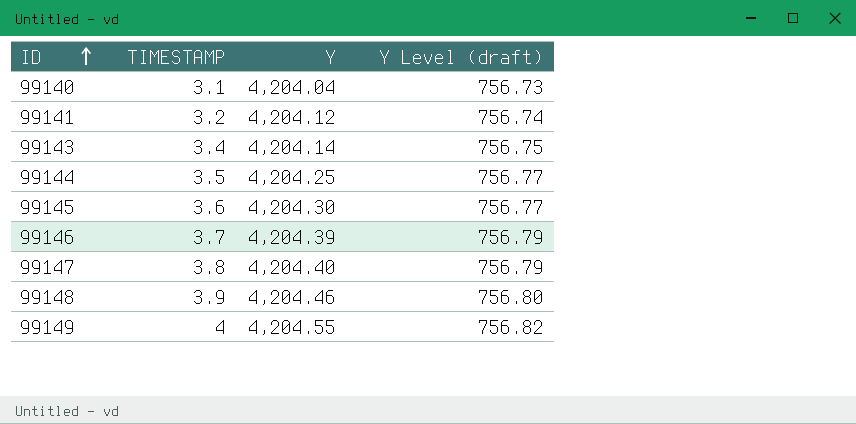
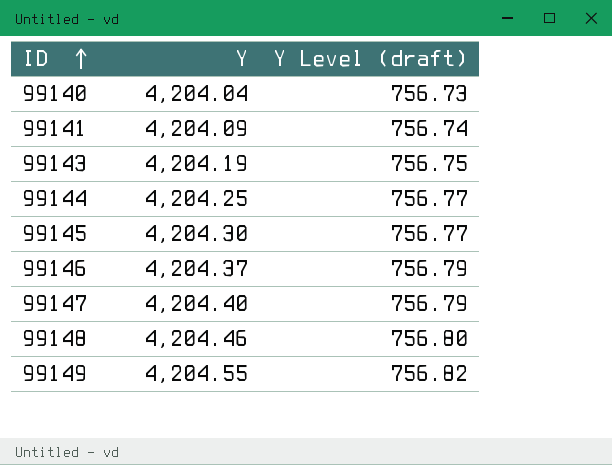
column TIMESTAMP | position: 2 -> none
99141 | Y: 4,204.12 -> 4,204.09
99143 | Y: 4,204.14 -> 4,204.19
99146 | Y: 4,204.39 -> 4,204.37

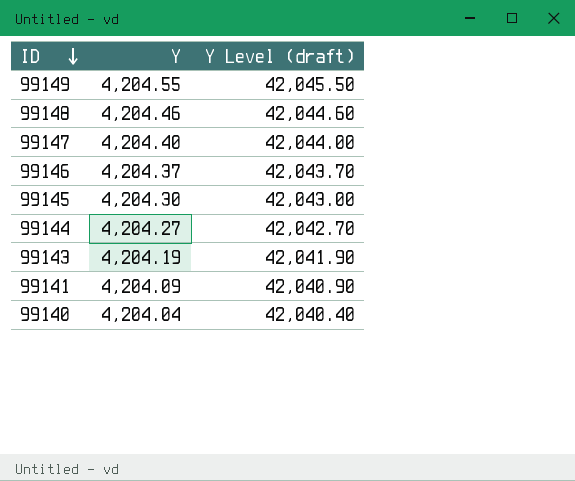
row order: ID ascending -> ID descending
column Y Level (draft) | formula: [Y] * 0.18 -> [Y] * 10
99144 | Y: 4,204.25 -> 4,204.27

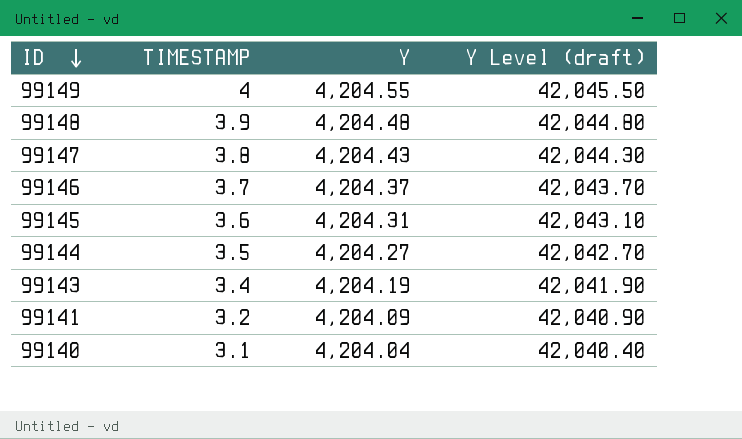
column TIMESTAMP | position: none -> 2
99148 | Y: 4,204.46 -> 4,204.48
99148 | Y Level (draft): 42,044.60 -> 42,044.80
99147 | Y: 4,204.40 -> 4,204.43
99147 | Y Level (draft): 42,044.00 -> 42,044.30
99145 | Y: 4,204.30 -> 4,204.31
99145 | Y Level (draft): 42,043.00 -> 42,043.10

